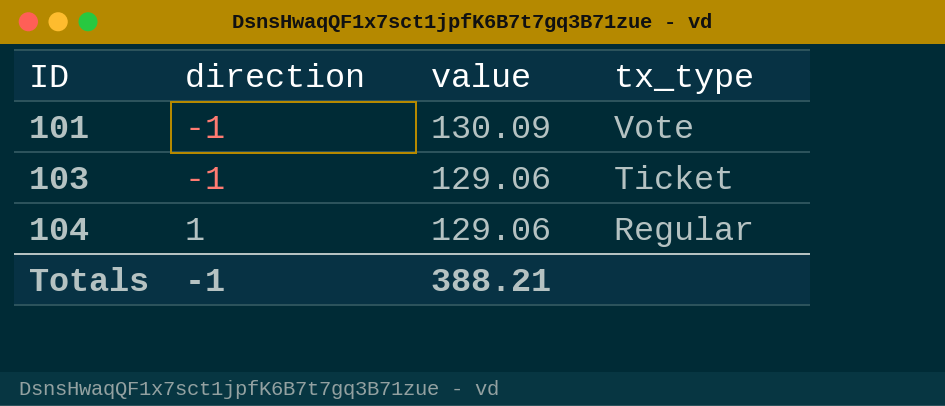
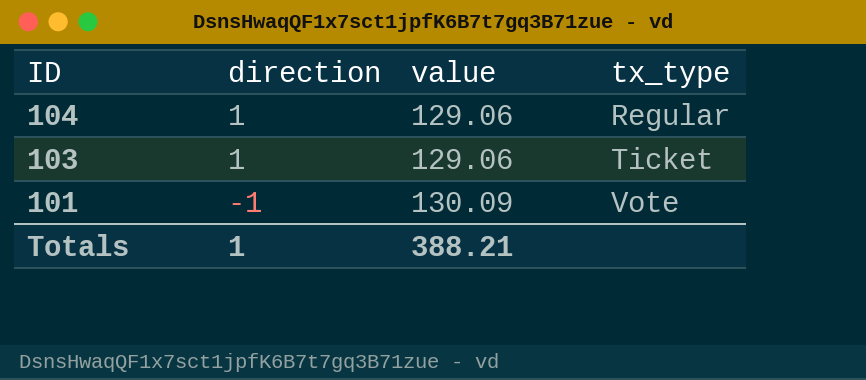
row order: ID ascending -> ID descending
103 | direction: -1 -> 1
Totals | direction: -1 -> 1

